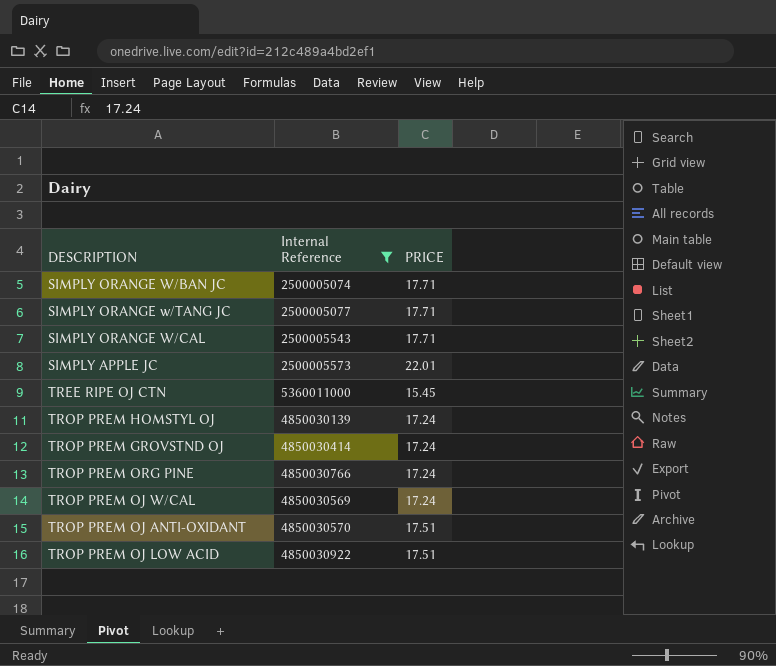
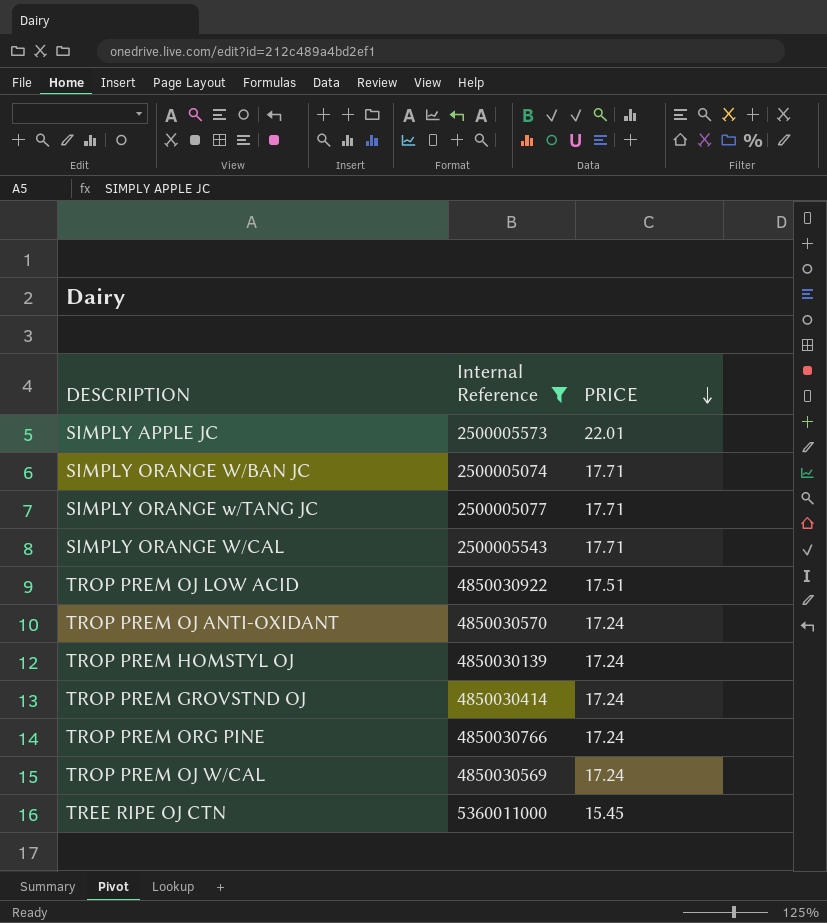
row order: none -> PRICE descending
TROP PREM OJ ANTI-OXIDANT | PRICE: 17.51 -> 17.24

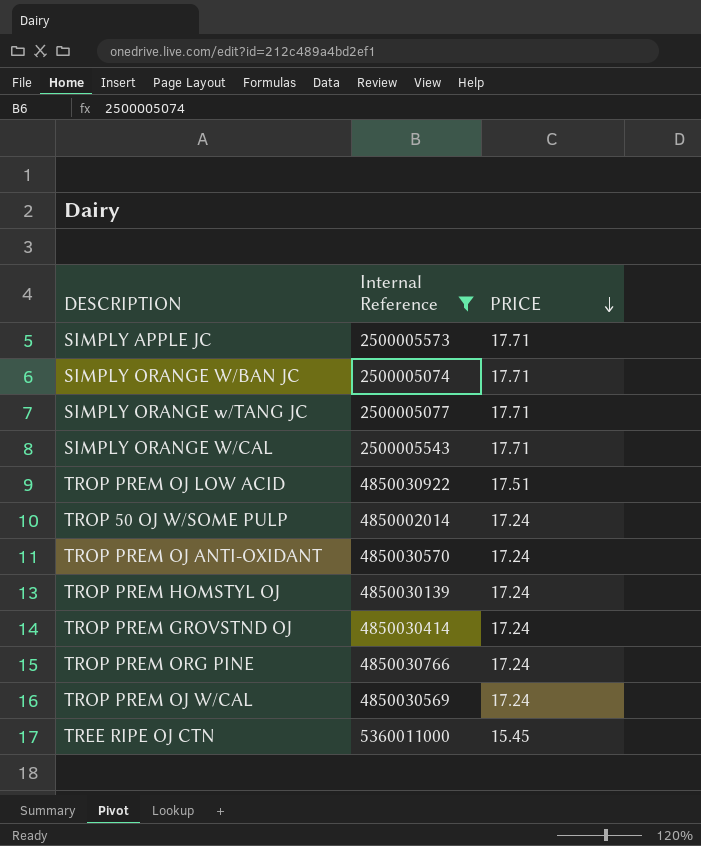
SIMPLY APPLE JC | PRICE: 22.01 -> 17.71
row TROP 50 OJ W/SOME PULP: none -> 4850002014 | 17.24

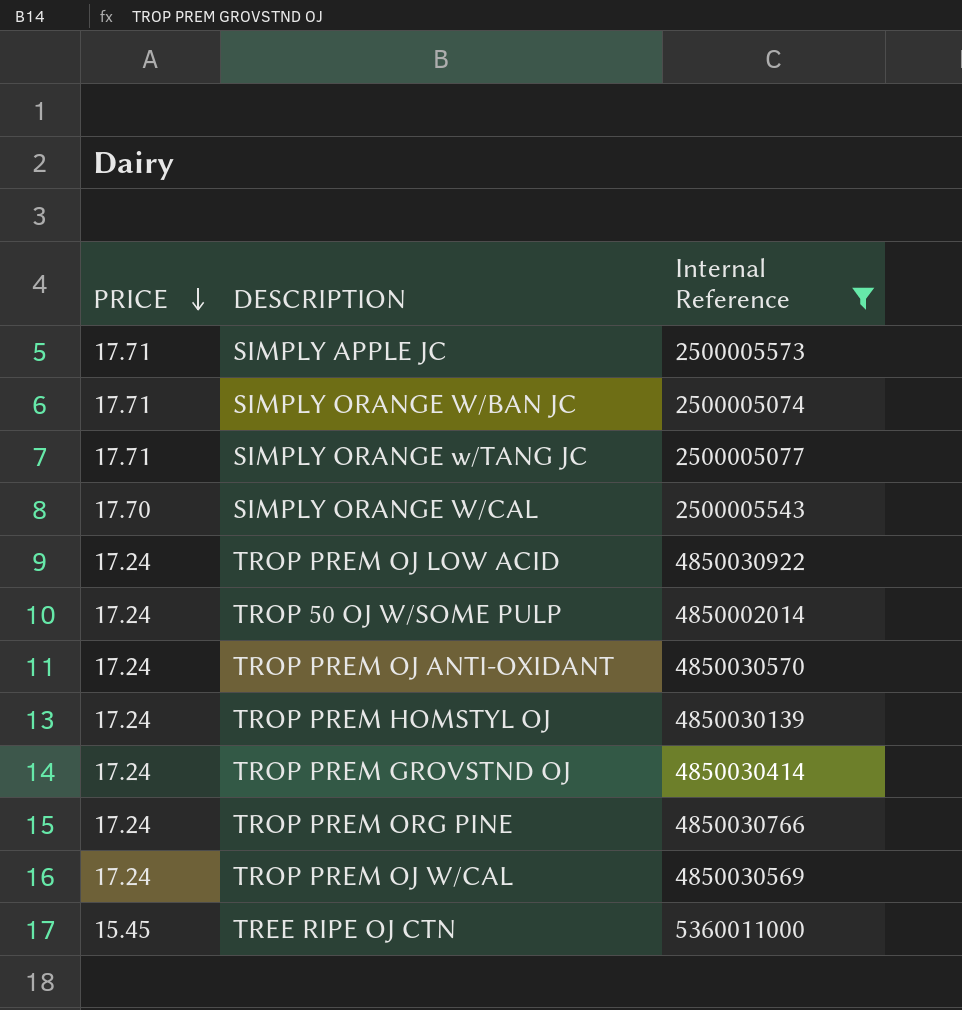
column PRICE | position: 3 -> 1
SIMPLY ORANGE W/CAL | PRICE: 17.71 -> 17.70
TROP PREM OJ LOW ACID | PRICE: 17.51 -> 17.24

